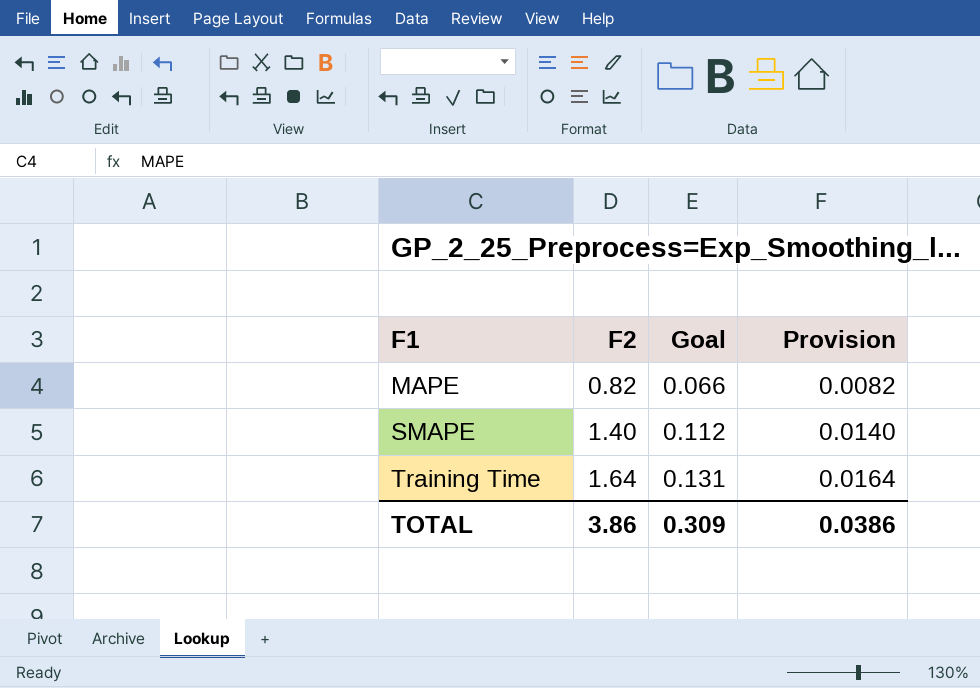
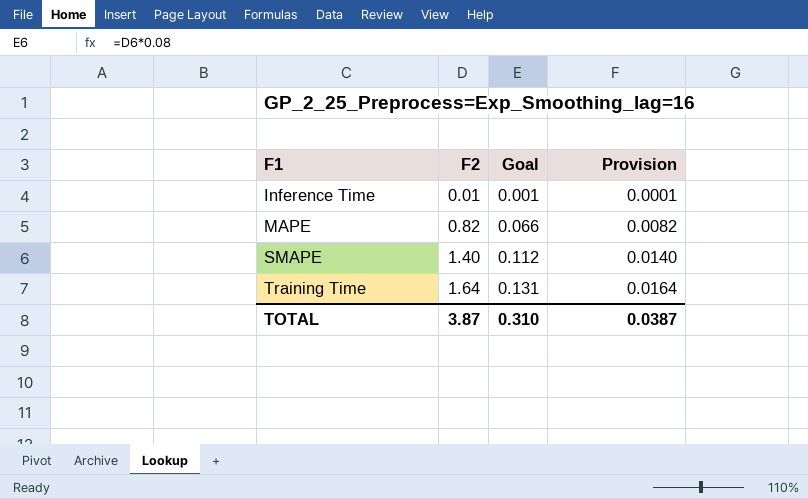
row Inference Time: none -> 0.01 | 0.001 | 0.0001
TOTAL | F2: 3.86 -> 3.87
TOTAL | Goal: 0.309 -> 0.310
TOTAL | Provision: 0.0386 -> 0.0387

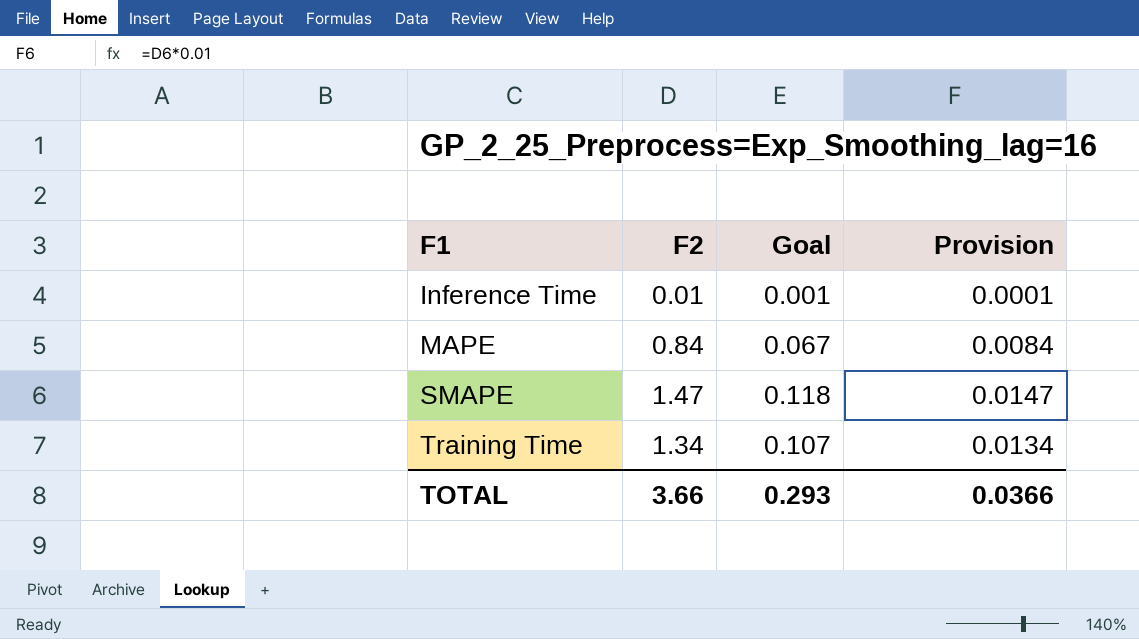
MAPE | F2: 0.82 -> 0.84
MAPE | Goal: 0.066 -> 0.067
MAPE | Provision: 0.0082 -> 0.0084
SMAPE | F2: 1.40 -> 1.47
SMAPE | Goal: 0.112 -> 0.118
SMAPE | Provision: 0.0140 -> 0.0147
Training Time | F2: 1.64 -> 1.34
Training Time | Goal: 0.131 -> 0.107
Training Time | Provision: 0.0164 -> 0.0134
TOTAL | F2: 3.87 -> 3.66
TOTAL | Goal: 0.310 -> 0.293
TOTAL | Provision: 0.0387 -> 0.0366

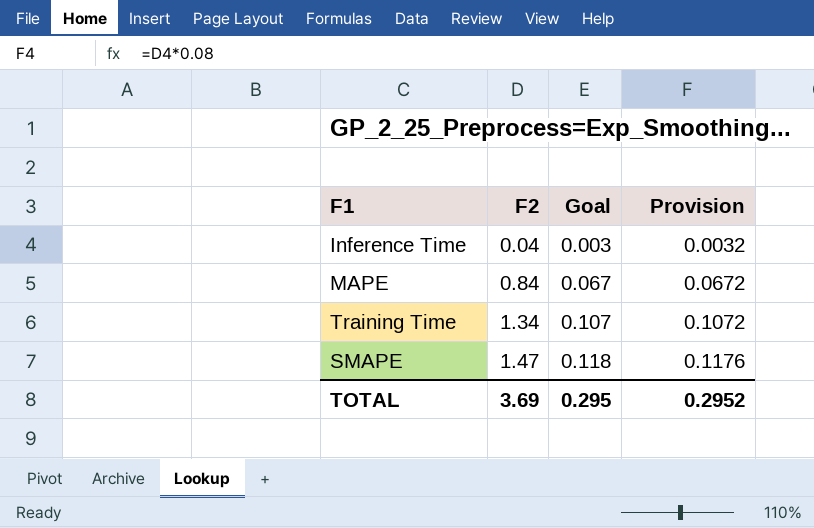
row order: F1 ascending -> F2 ascending
column Provision | formula: [F2] * 0.01 -> [F2] * 0.08
Inference Time | F2: 0.01 -> 0.04
Inference Time | Goal: 0.001 -> 0.003
TOTAL | F2: 3.66 -> 3.69
TOTAL | Goal: 0.293 -> 0.295
TOTAL | Provision: 0.0366 -> 0.2952

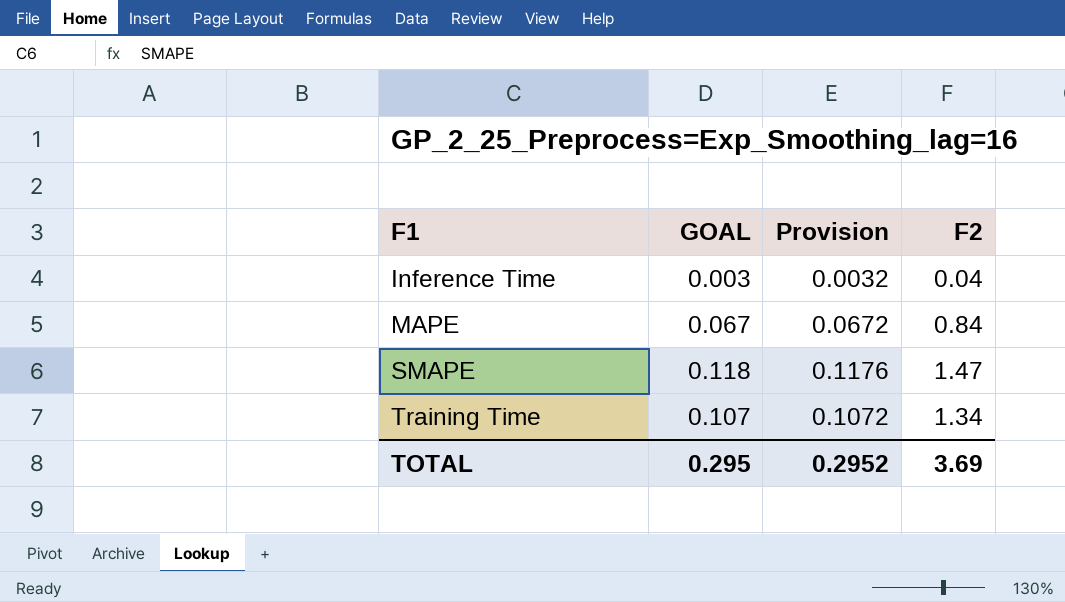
row order: F2 ascending -> F1 ascending
column name: Goal -> GOAL
column F2 | position: 2 -> 4

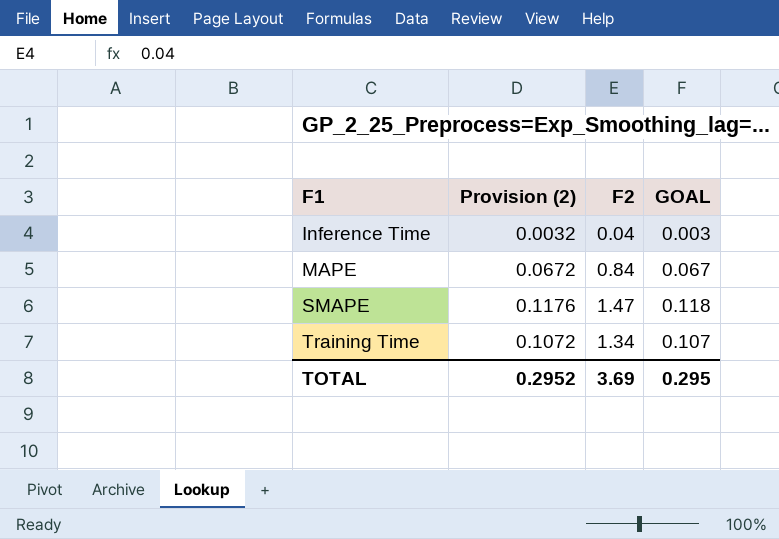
column name: Provision -> Provision (2)
column GOAL | position: 2 -> 4

